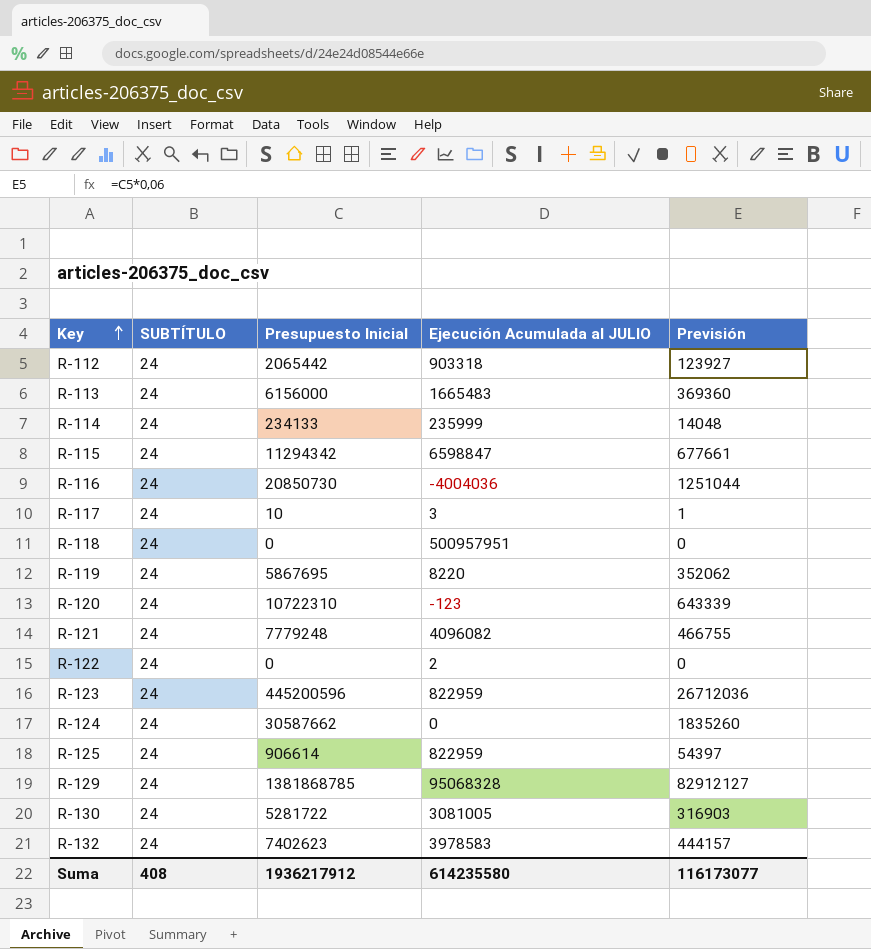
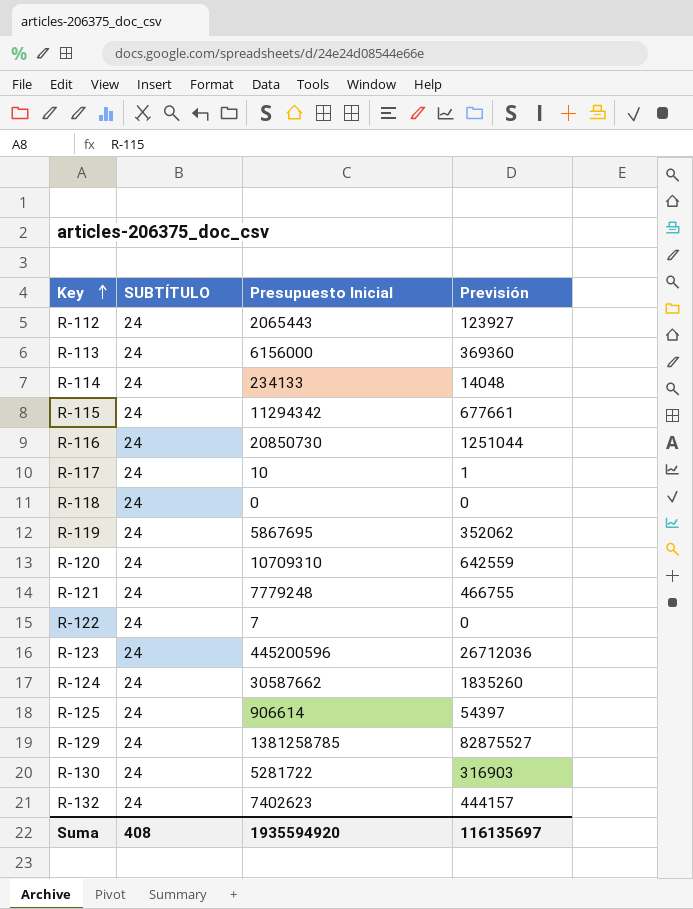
column Ejecución Acumulada al JULIO | position: 4 -> none
R-112 | Presupuesto Inicial: 2065442 -> 2065443
R-120 | Presupuesto Inicial: 10722310 -> 10709310
R-120 | Previsión: 643339 -> 642559
R-122 | Presupuesto Inicial: 0 -> 7
R-129 | Presupuesto Inicial: 1381868785 -> 1381258785
R-129 | Previsión: 82912127 -> 82875527
Suma | Presupuesto Inicial: 1936217912 -> 1935594920
Suma | Previsión: 116173077 -> 116135697

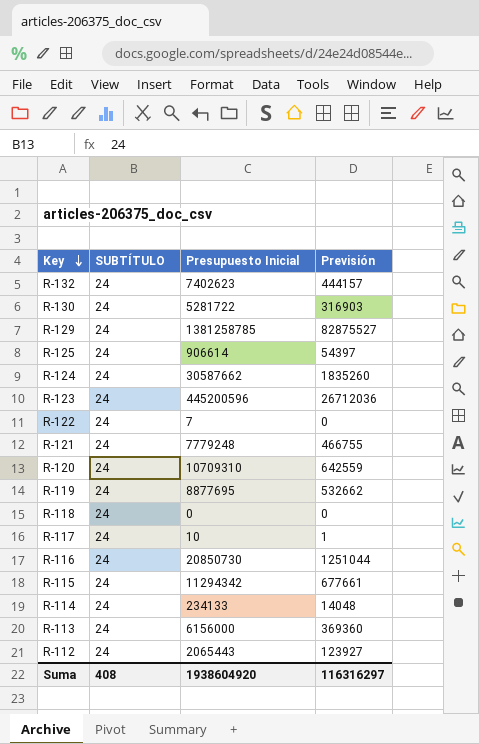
row order: Key ascending -> Key descending
R-119 | Presupuesto Inicial: 5867695 -> 8877695
R-119 | Previsión: 352062 -> 532662
Suma | Presupuesto Inicial: 1935594920 -> 1938604920
Suma | Previsión: 116135697 -> 116316297

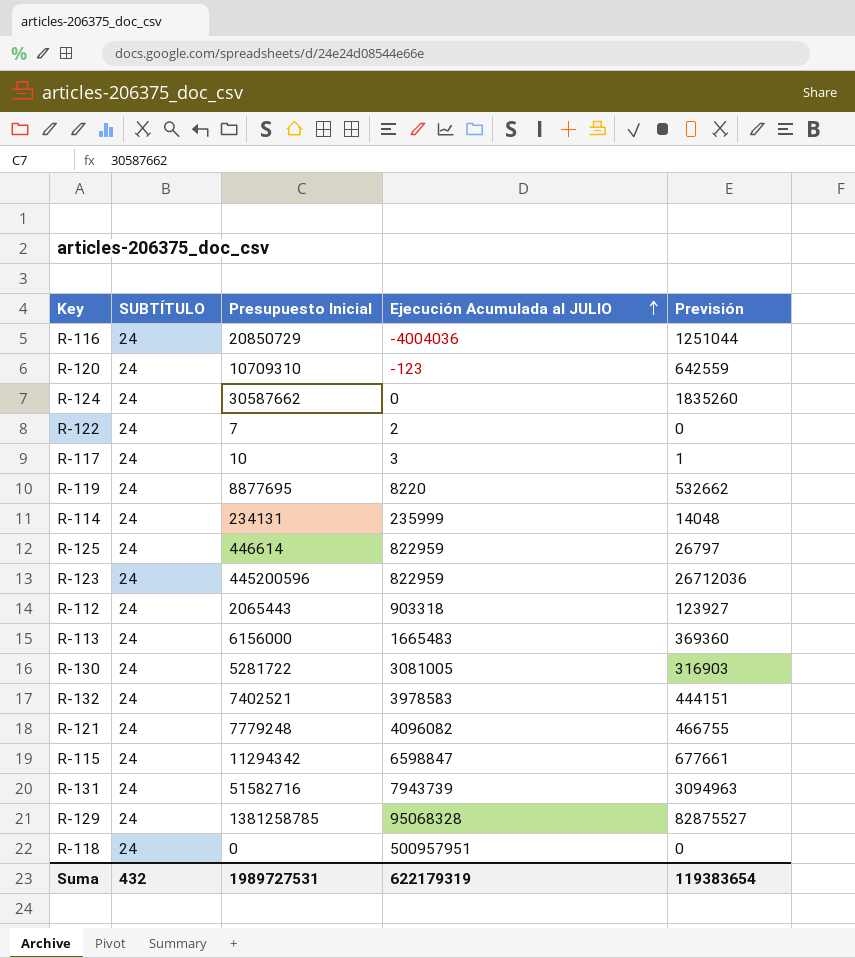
row order: Key descending -> Ejecución Acumulada al JULIO ascending
column Ejecución Acumulada al JULIO | position: none -> 4
R-116 | Presupuesto Inicial: 20850730 -> 20850729
R-114 | Presupuesto Inicial: 234133 -> 234131
R-125 | Presupuesto Inicial: 906614 -> 446614
R-125 | Previsión: 54397 -> 26797
R-132 | Presupuesto Inicial: 7402623 -> 7402521
R-132 | Previsión: 444157 -> 444151
row R-131: none -> 24 | 51582716 | 7943739 | 3094963
Suma | SUBTÍTULO: 408 -> 432
Suma | Presupuesto Inicial: 1938604920 -> 1989727531
Suma | Previsión: 116316297 -> 119383654

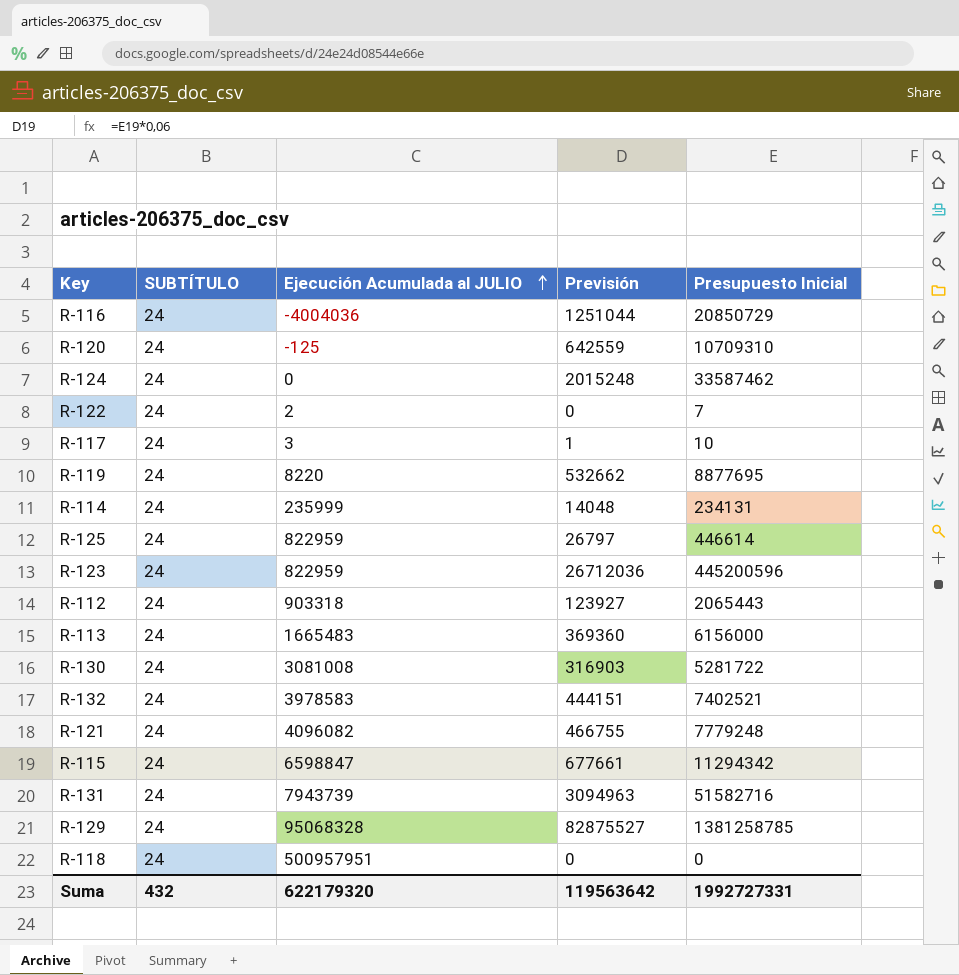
column Presupuesto Inicial | position: 3 -> 5
R-120 | Ejecución Acumulada al JULIO: -123 -> -125
R-124 | Previsión: 1835260 -> 2015248
R-124 | Presupuesto Inicial: 30587662 -> 33587462
R-130 | Ejecución Acumulada al JULIO: 3081005 -> 3081008
Suma | Ejecución Acumulada al JULIO: 622179319 -> 622179320
Suma | Previsión: 119383654 -> 119563642
Suma | Presupuesto Inicial: 1989727531 -> 1992727331

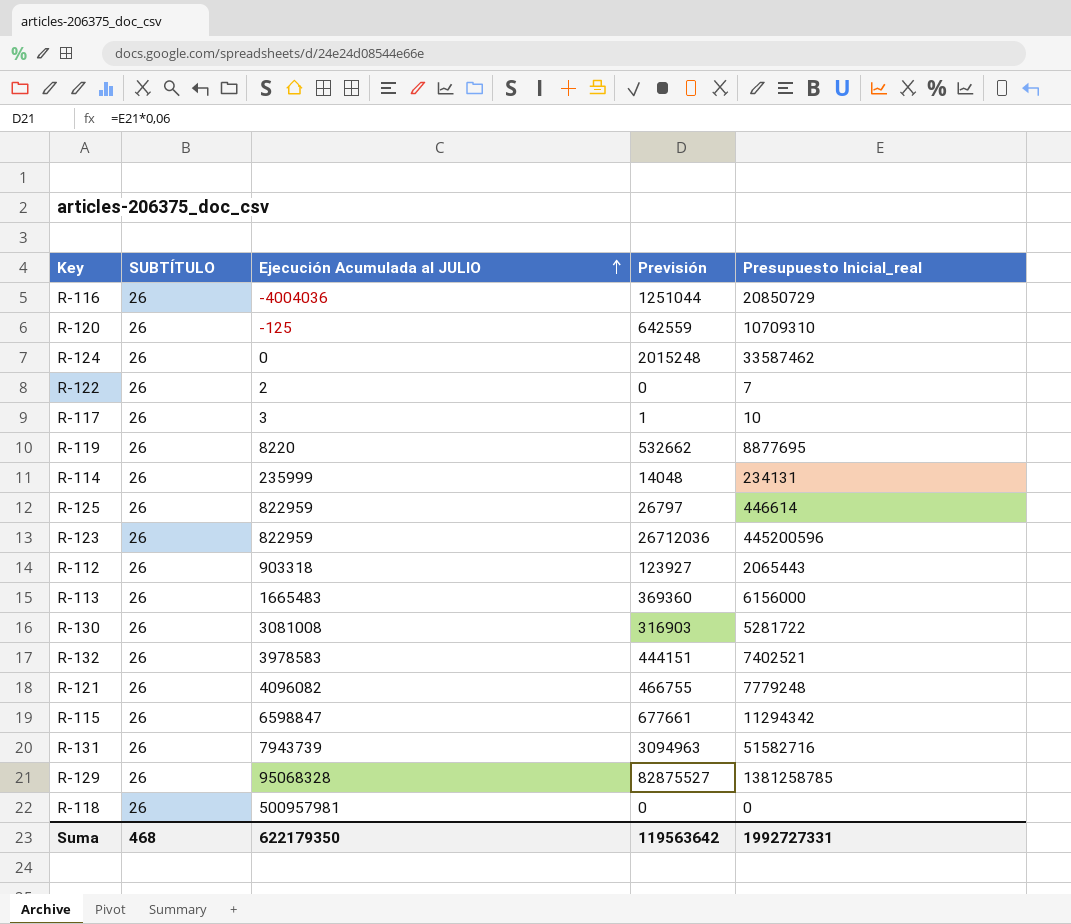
column name: Presupuesto Inicial -> Presupuesto Inicial_real
R-116 | SUBTÍTULO: 24 -> 26
R-120 | SUBTÍTULO: 24 -> 26
R-124 | SUBTÍTULO: 24 -> 26
R-122 | SUBTÍTULO: 24 -> 26
R-117 | SUBTÍTULO: 24 -> 26
R-119 | SUBTÍTULO: 24 -> 26
R-114 | SUBTÍTULO: 24 -> 26
R-125 | SUBTÍTULO: 24 -> 26
R-123 | SUBTÍTULO: 24 -> 26
R-112 | SUBTÍTULO: 24 -> 26
R-113 | SUBTÍTULO: 24 -> 26
R-130 | SUBTÍTULO: 24 -> 26
R-132 | SUBTÍTULO: 24 -> 26
R-121 | SUBTÍTULO: 24 -> 26
R-115 | SUBTÍTULO: 24 -> 26
R-131 | SUBTÍTULO: 24 -> 26
R-129 | SUBTÍTULO: 24 -> 26
R-118 | SUBTÍTULO: 24 -> 26
R-118 | Ejecución Acumulada al JULIO: 500957951 -> 500957981
Suma | SUBTÍTULO: 432 -> 468
Suma | Ejecución Acumulada al JULIO: 622179320 -> 622179350

